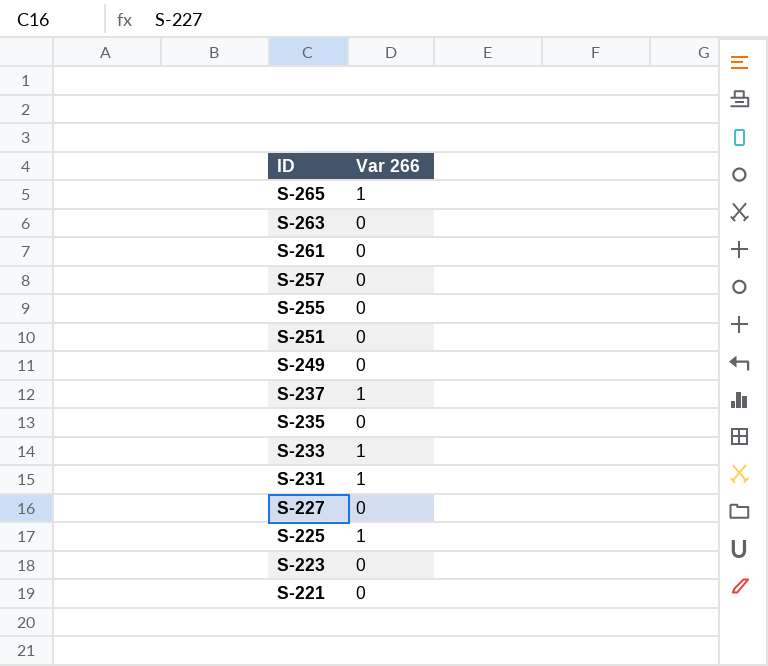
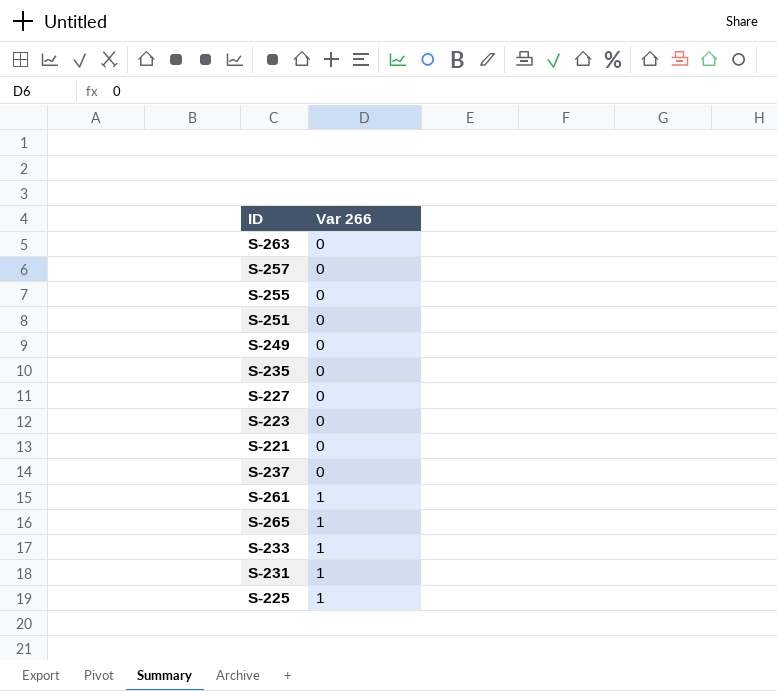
row order: ID descending -> Var 266 ascending
S-237 | Var 266: 1 -> 0
S-261 | Var 266: 0 -> 1

